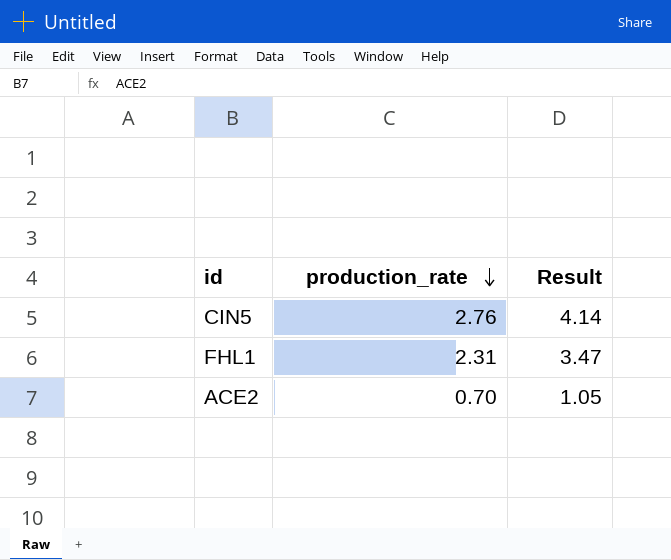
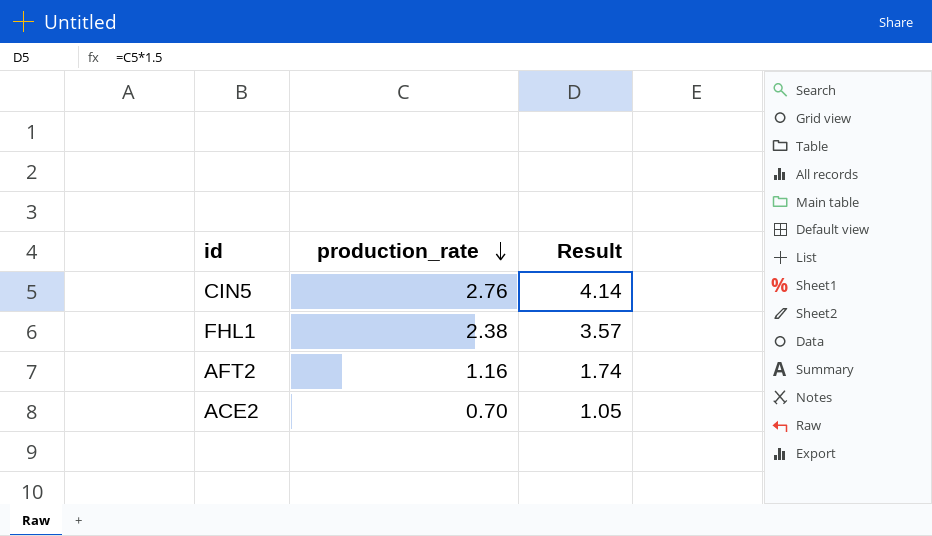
FHL1 | production_rate: 2.31 -> 2.38
FHL1 | Result: 3.47 -> 3.57
row AFT2: none -> 1.16 | 1.74

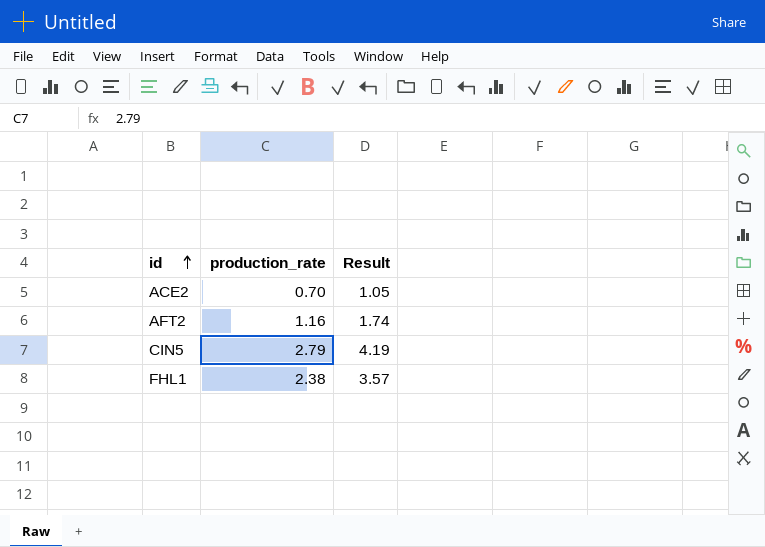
row order: production_rate descending -> id ascending
CIN5 | production_rate: 2.76 -> 2.79
CIN5 | Result: 4.14 -> 4.19

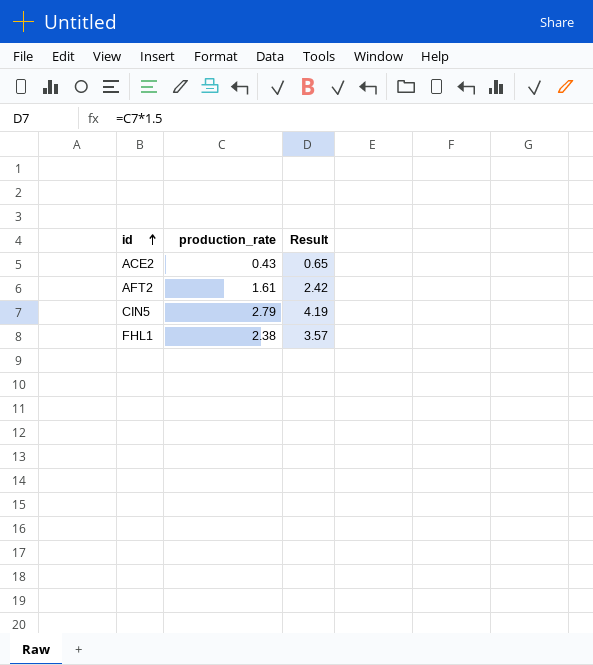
ACE2 | production_rate: 0.70 -> 0.43
ACE2 | Result: 1.05 -> 0.65
AFT2 | production_rate: 1.16 -> 1.61
AFT2 | Result: 1.74 -> 2.42

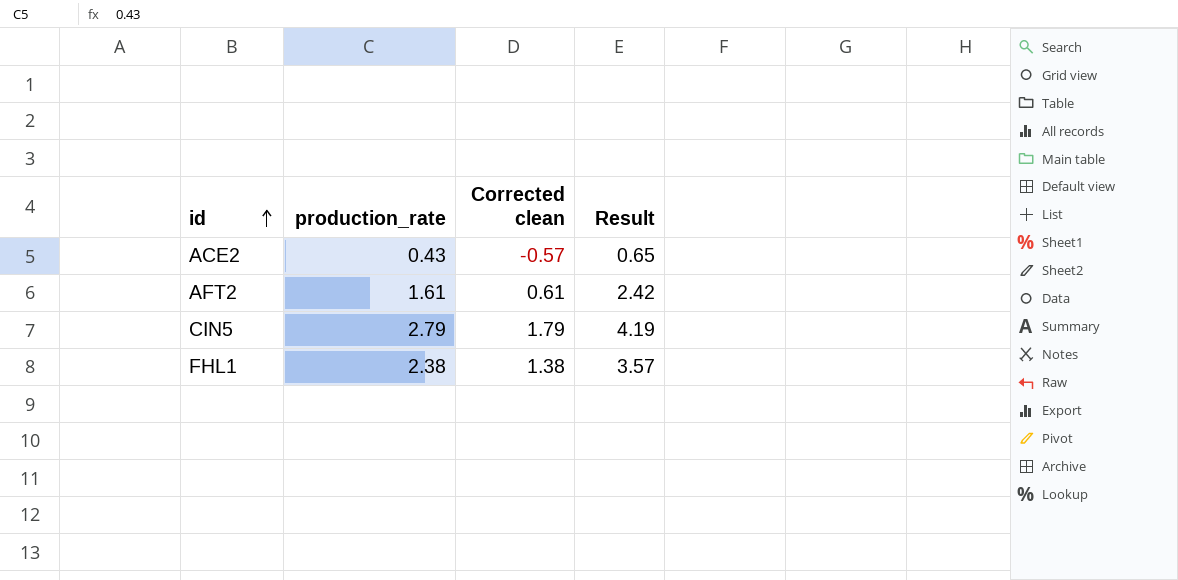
column Corrected clean | formula: none -> [production_rate] - 1

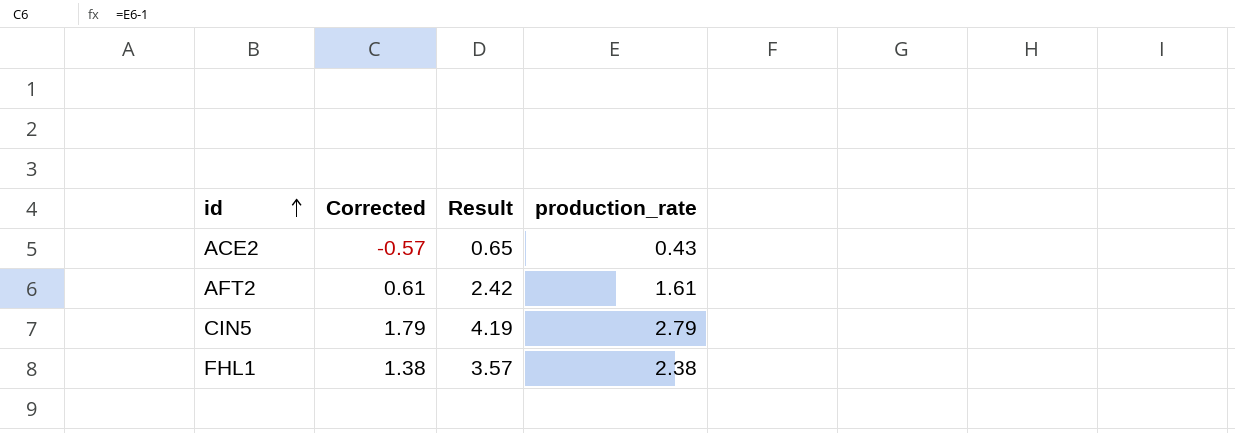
column name: Corrected clean -> Corrected
column production_rate | position: 2 -> 4

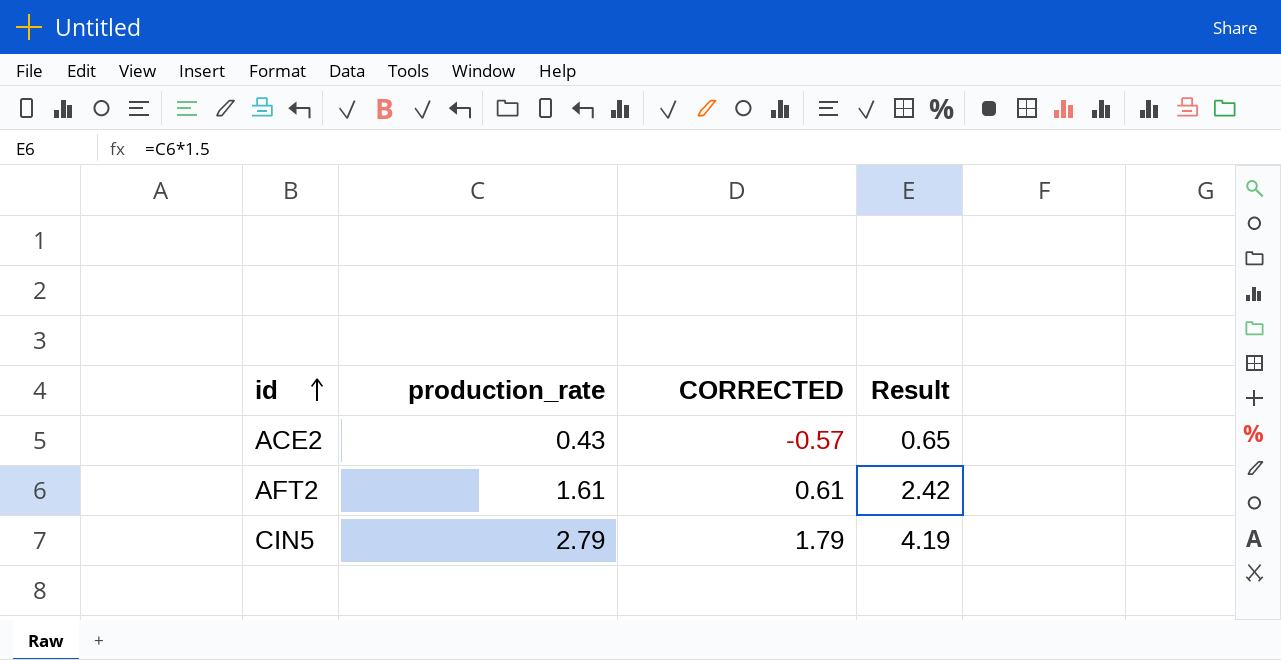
column production_rate | position: 4 -> 2
column name: Corrected -> CORRECTED
row FHL1: 1.38 | 3.57 | 2.38 -> none

